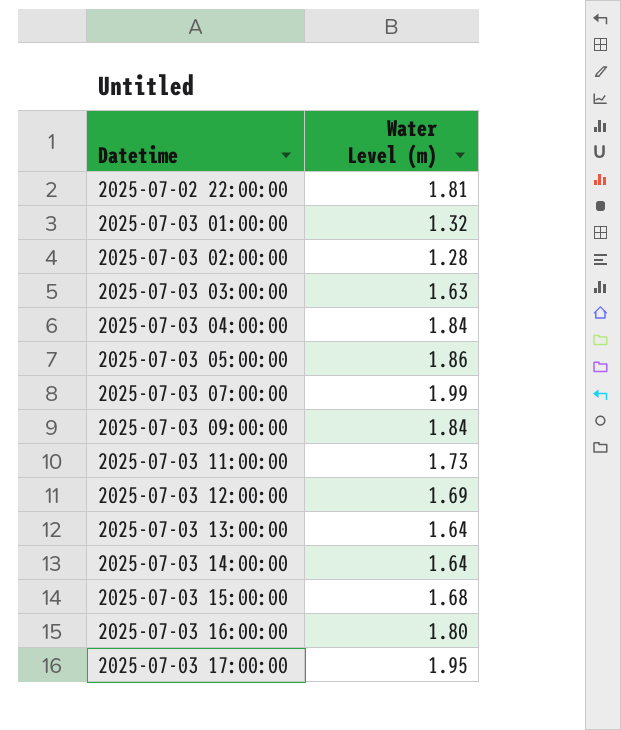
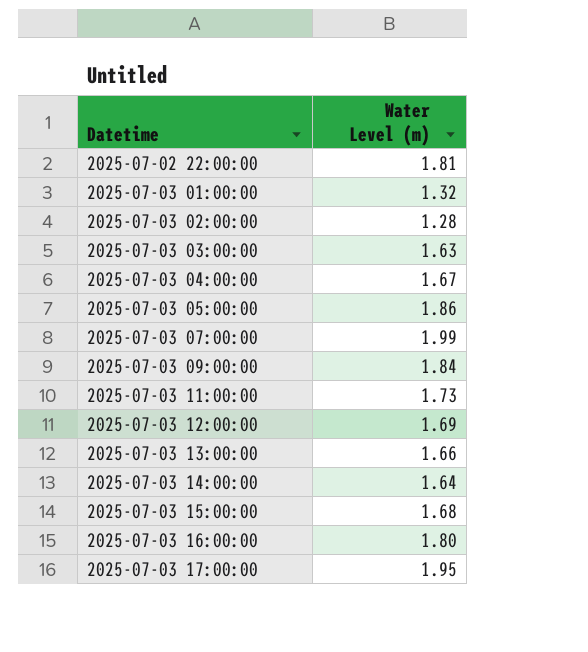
2025-07-03 04:00:00 | Water Level (m): 1.84 -> 1.67
2025-07-03 13:00:00 | Water Level (m): 1.64 -> 1.66

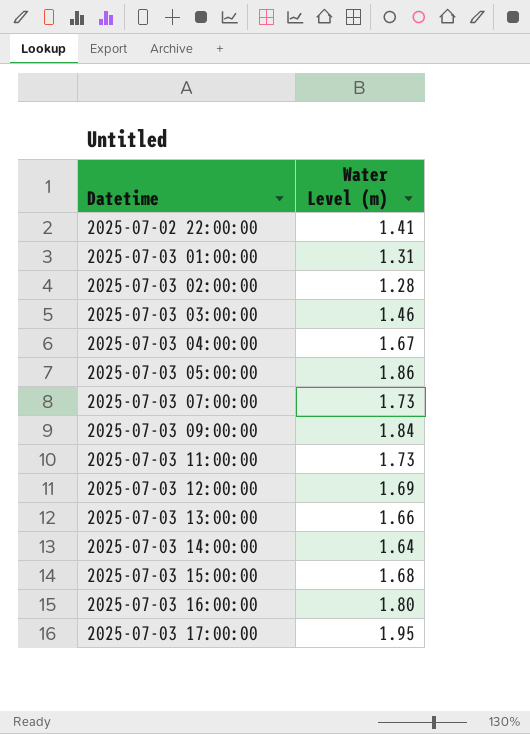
2025-07-02 22:00:00 | Water Level (m): 1.81 -> 1.41
2025-07-03 01:00:00 | Water Level (m): 1.32 -> 1.31
2025-07-03 03:00:00 | Water Level (m): 1.63 -> 1.46
2025-07-03 07:00:00 | Water Level (m): 1.99 -> 1.73

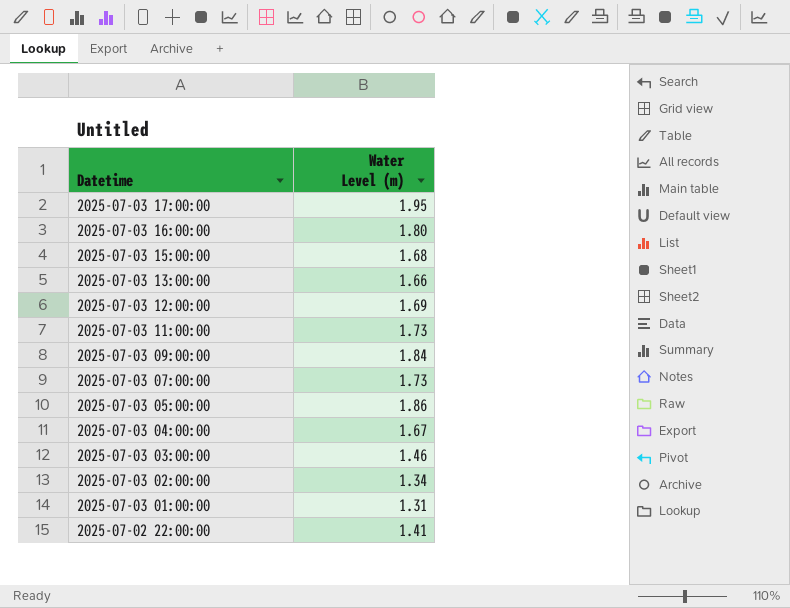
row order: Datetime ascending -> Datetime descending
row 2025-07-03 14:00:00: 1.64 -> none
2025-07-03 02:00:00 | Water Level (m): 1.28 -> 1.34

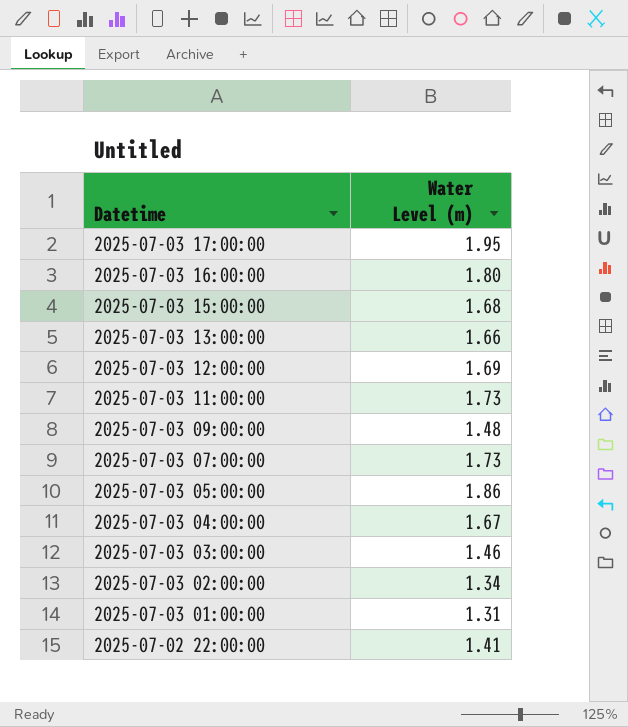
2025-07-03 09:00:00 | Water Level (m): 1.84 -> 1.48

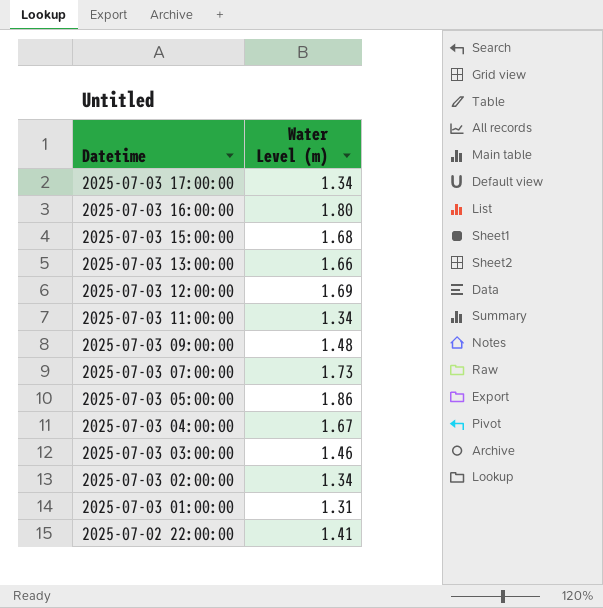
2025-07-03 17:00:00 | Water Level (m): 1.95 -> 1.34
2025-07-03 11:00:00 | Water Level (m): 1.73 -> 1.34

